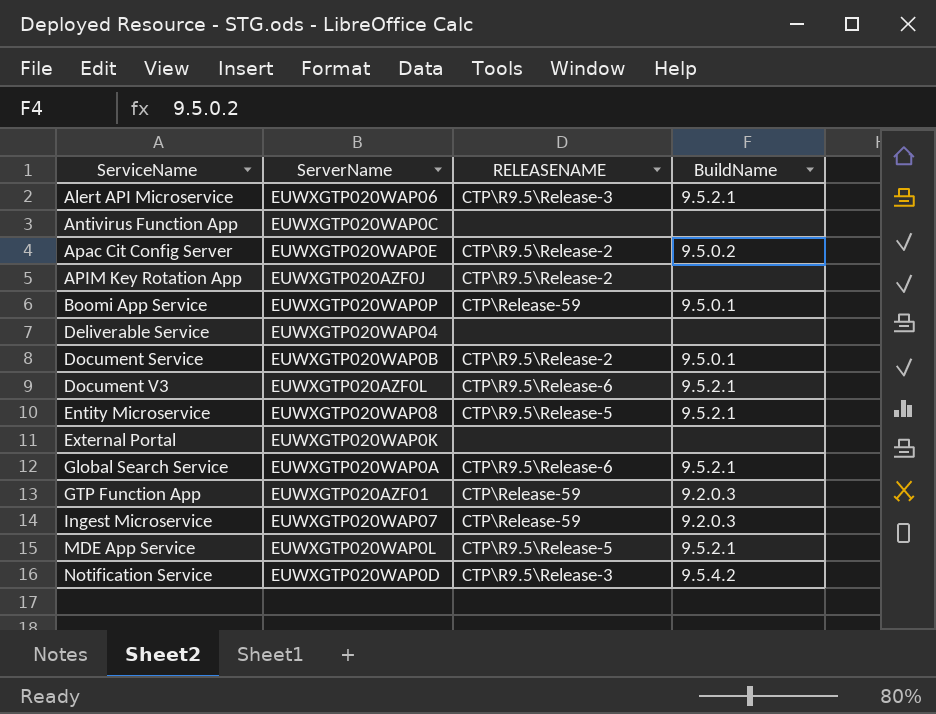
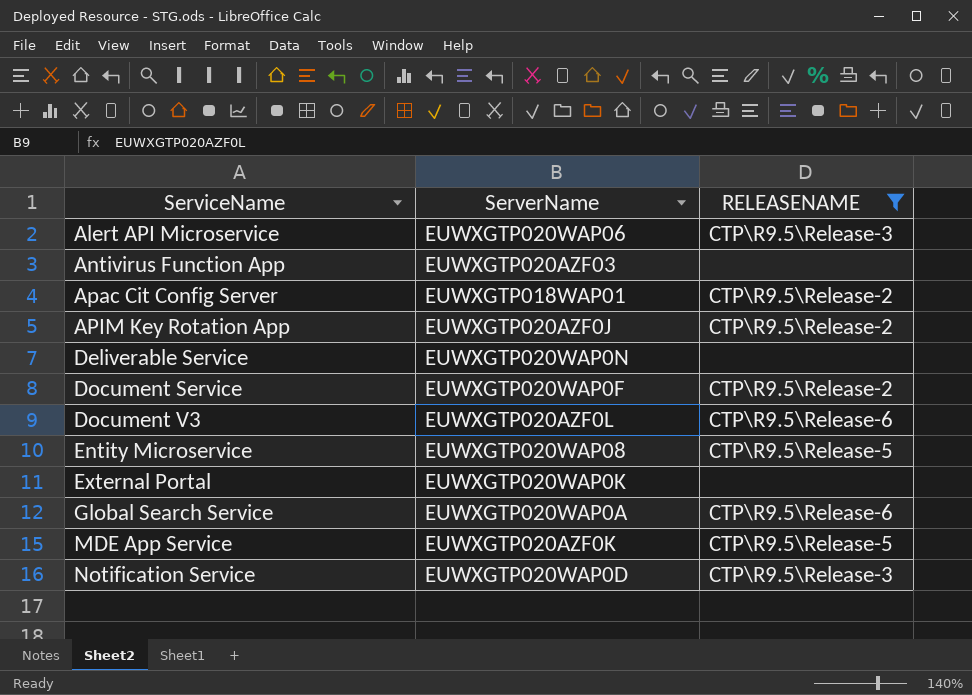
filter: none -> RELEASENAME != CTP\Release-59
column BuildName | position: 4 -> none
Antivirus Function App | ServerName: EUWXGTP020WAP0C -> EUWXGTP020AZF03
Apac Cit Config Server | ServerName: EUWXGTP020WAP0E -> EUWXGTP018WAP01
Deliverable Service | ServerName: EUWXGTP020WAP04 -> EUWXGTP020WAP0N
Document Service | ServerName: EUWXGTP020WAP0B -> EUWXGTP020WAP0F
MDE App Service | ServerName: EUWXGTP020WAP0L -> EUWXGTP020AZF0K

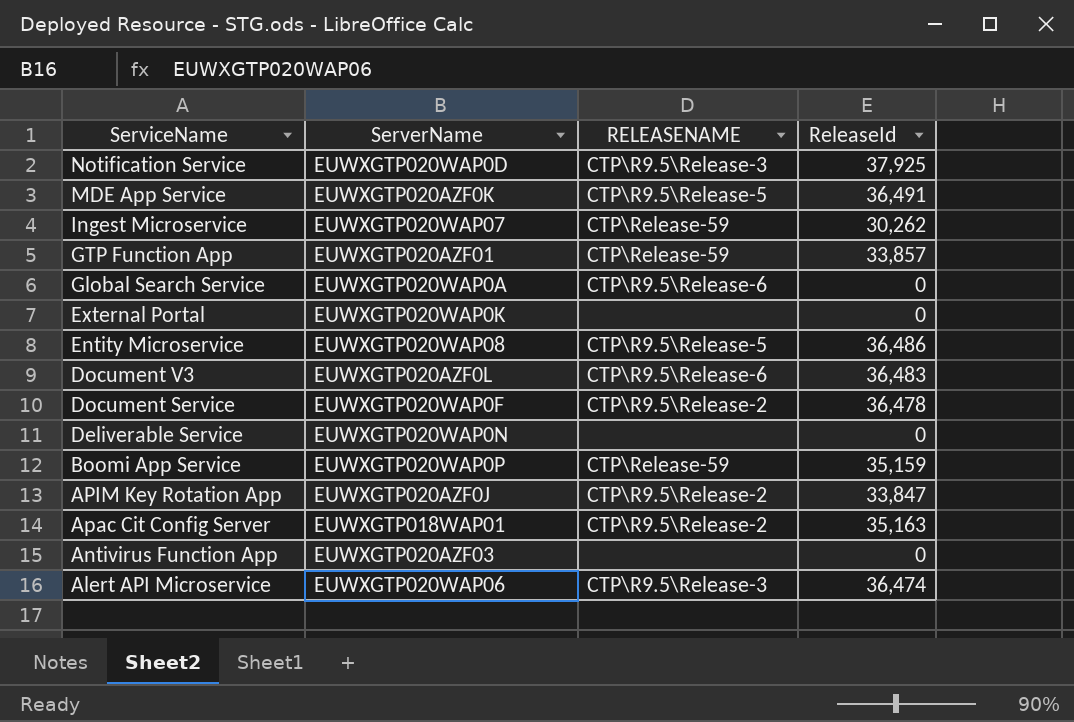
filter: RELEASENAME != CTP\Release-59 -> none
row order: ServiceName ascending -> ServiceName descending
column ReleaseId | position: none -> 4

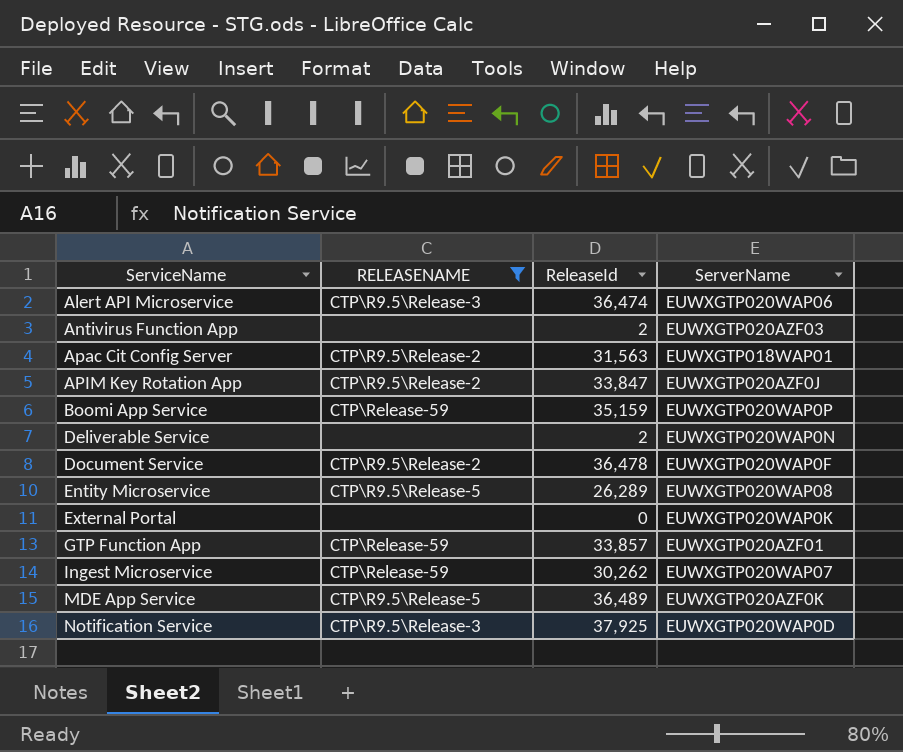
filter: none -> RELEASENAME != CTP\R9.5\Release-6
row order: ServiceName descending -> ServiceName ascending
column ServerName | position: 2 -> 4
Antivirus Function App | ReleaseId: 0 -> 2
Apac Cit Config Server | ReleaseId: 35,163 -> 31,563
Deliverable Service | ReleaseId: 0 -> 2
Entity Microservice | ReleaseId: 36,486 -> 26,289
MDE App Service | ReleaseId: 36,491 -> 36,489

